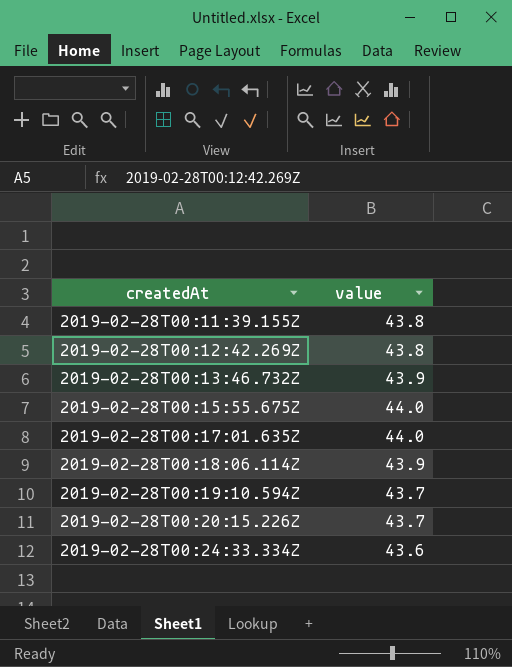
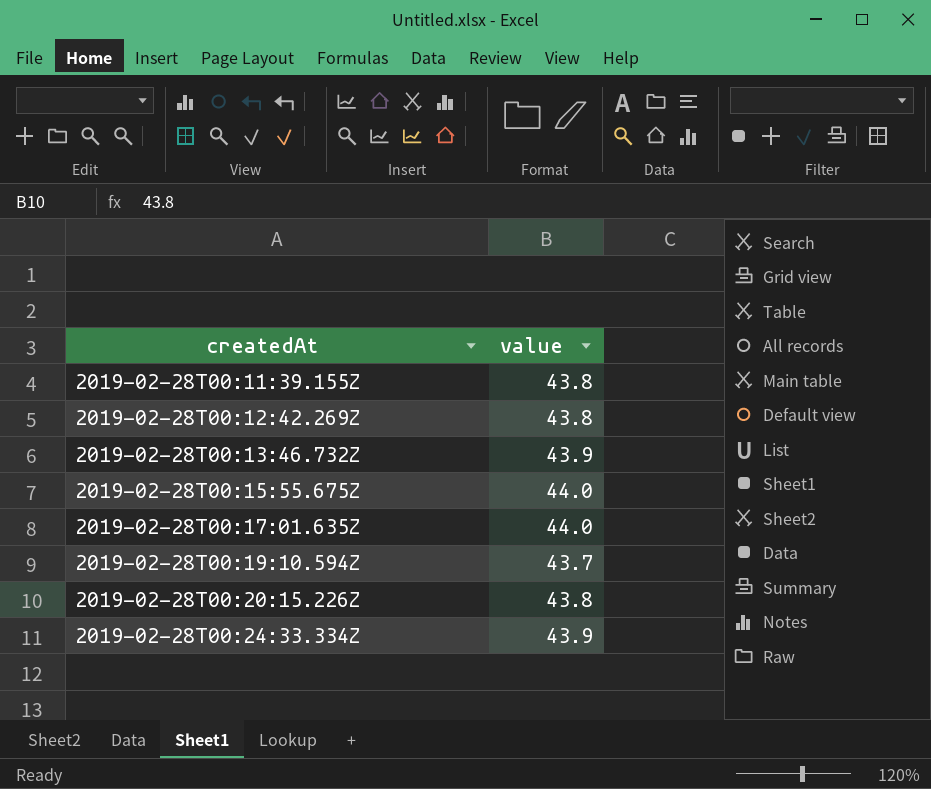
row 2019-02-28T00:18:06.114Z: 43.9 -> none
2019-02-28T00:20:15.226Z | value: 43.7 -> 43.8
2019-02-28T00:24:33.334Z | value: 43.6 -> 43.9

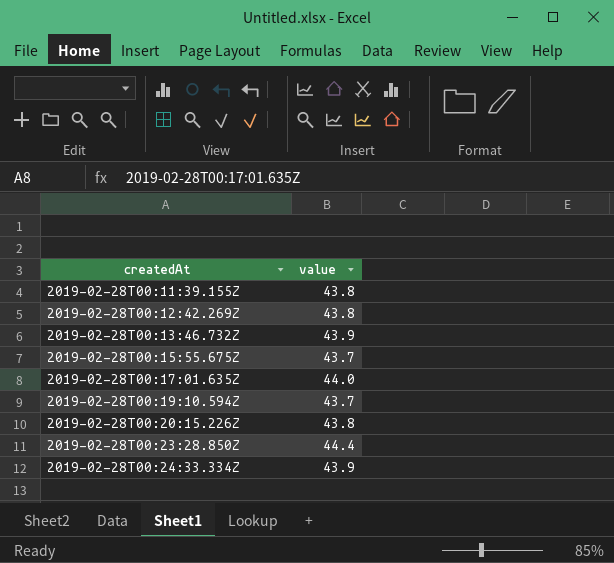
2019-02-28T00:15:55.675Z | value: 44.0 -> 43.7
row 2019-02-28T00:23:28.850Z: none -> 44.4

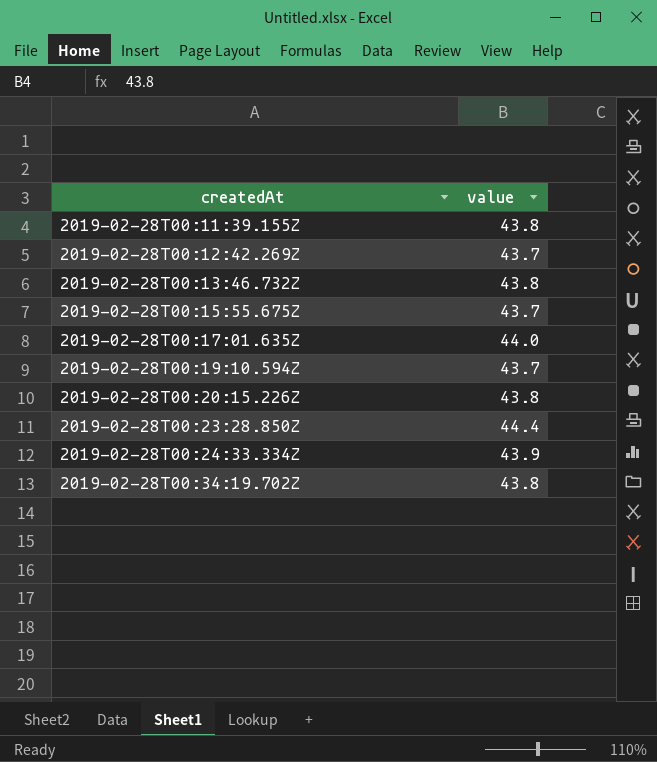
2019-02-28T00:12:42.269Z | value: 43.8 -> 43.7
2019-02-28T00:13:46.732Z | value: 43.9 -> 43.8
row 2019-02-28T00:34:19.702Z: none -> 43.8

